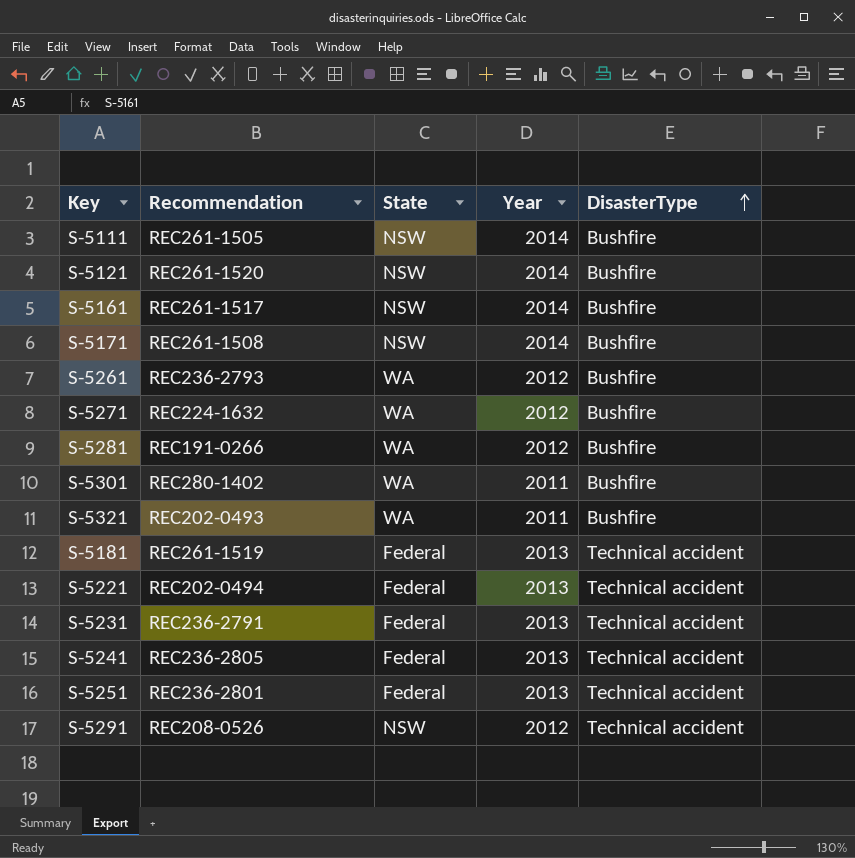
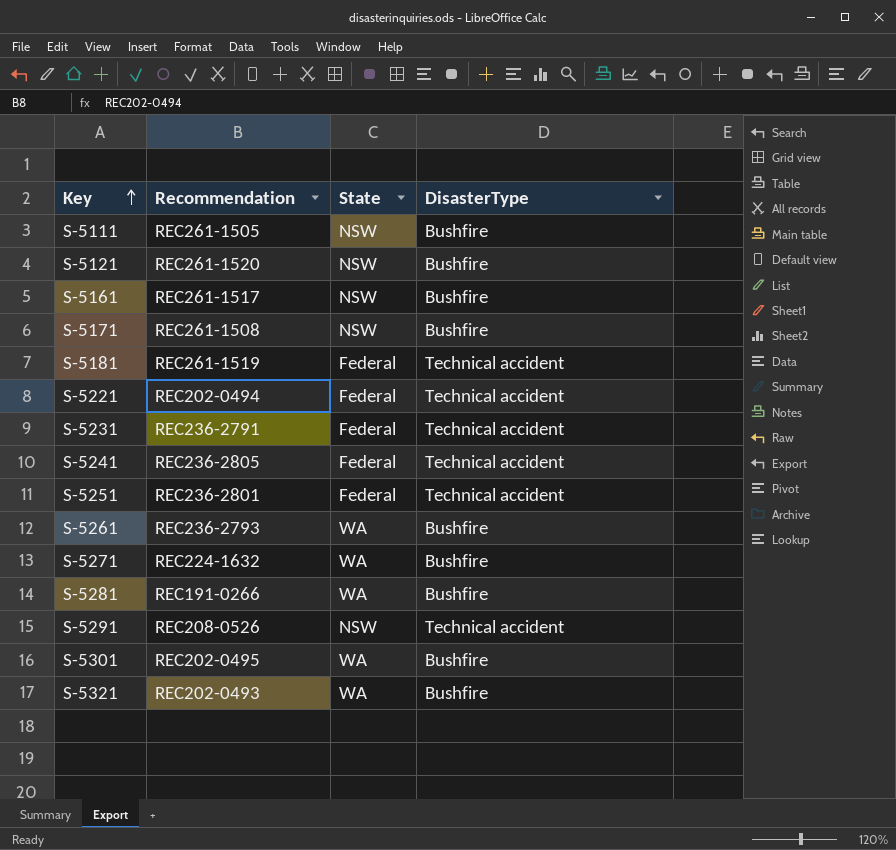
row order: DisasterType ascending -> Key ascending
column Year | position: 4 -> none
S-5301 | Recommendation: REC280-1402 -> REC202-0495

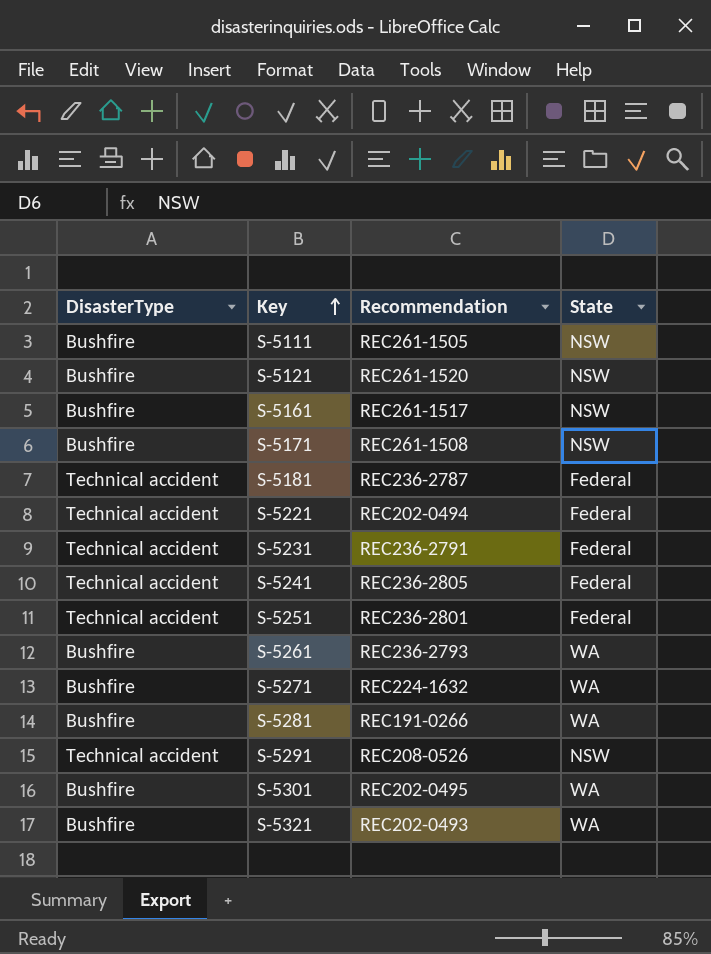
column DisasterType | position: 4 -> 1
S-5181 | Recommendation: REC261-1519 -> REC236-2787

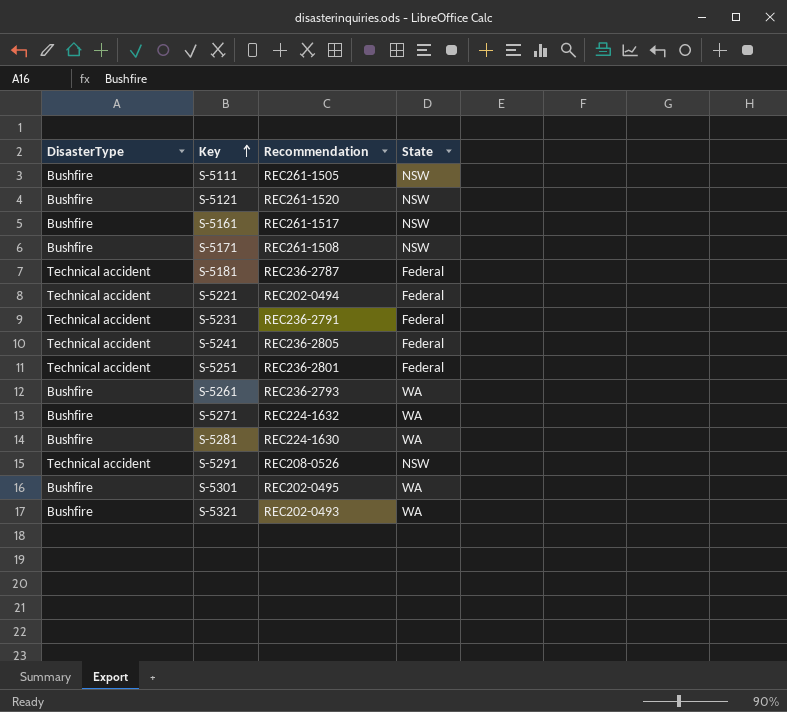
S-5281 | Recommendation: REC191-0266 -> REC224-1630

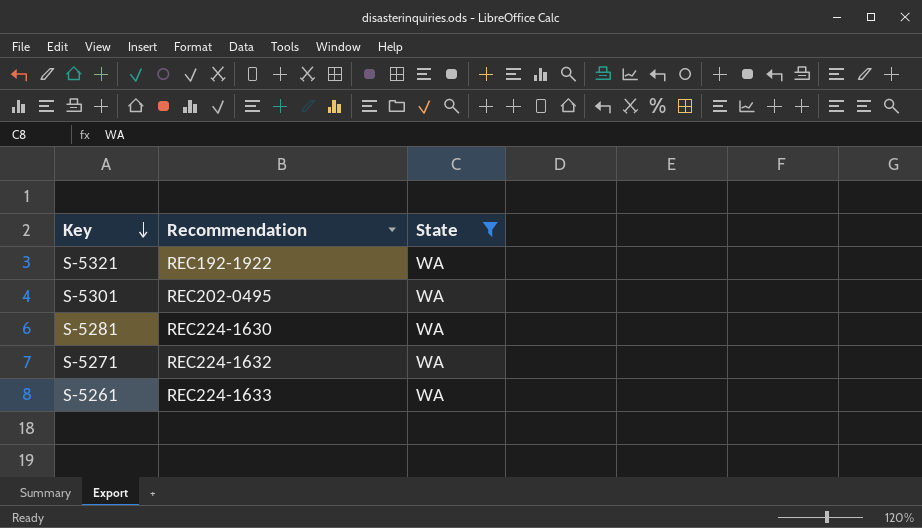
filter: none -> State = WA
row order: Key ascending -> Key descending
column DisasterType | position: 1 -> none
S-5321 | Recommendation: REC202-0493 -> REC192-1922
S-5261 | Recommendation: REC236-2793 -> REC224-1633

